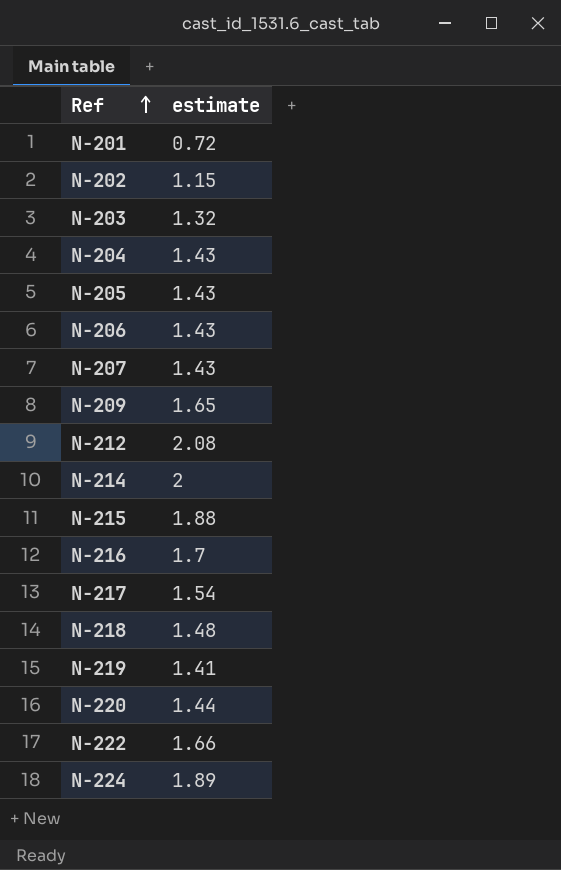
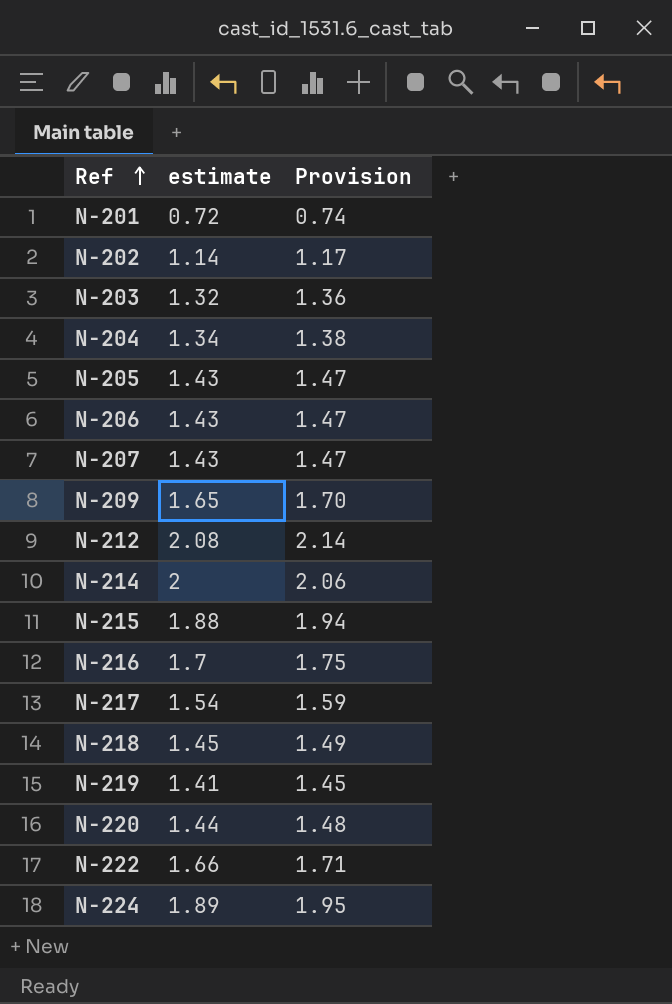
column Provision | formula: none -> [estimate] * 1.03
N-202 | estimate: 1.15 -> 1.14
N-204 | estimate: 1.43 -> 1.34
N-218 | estimate: 1.48 -> 1.45

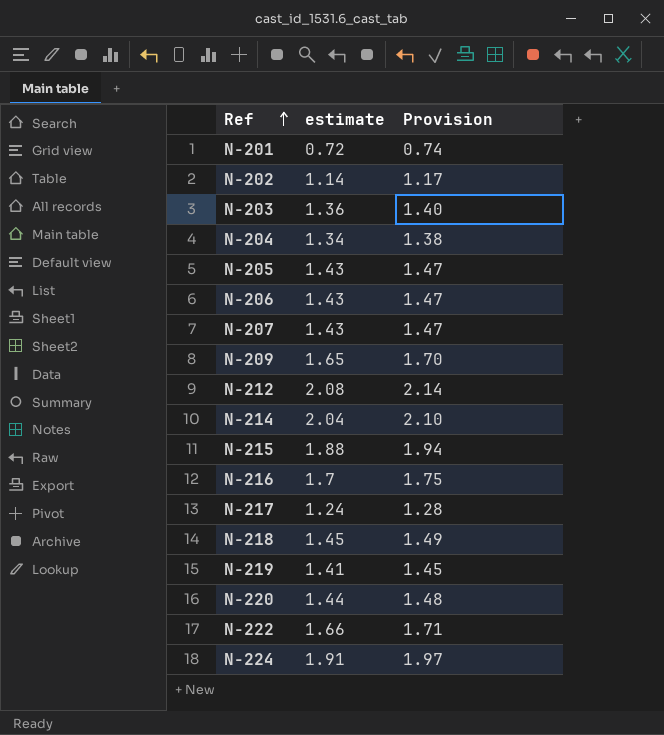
N-203 | estimate: 1.32 -> 1.36
N-203 | Provision: 1.36 -> 1.40
N-214 | estimate: 2 -> 2.04
N-214 | Provision: 2.06 -> 2.10
N-217 | estimate: 1.54 -> 1.24
N-217 | Provision: 1.59 -> 1.28
N-224 | estimate: 1.89 -> 1.91
N-224 | Provision: 1.95 -> 1.97

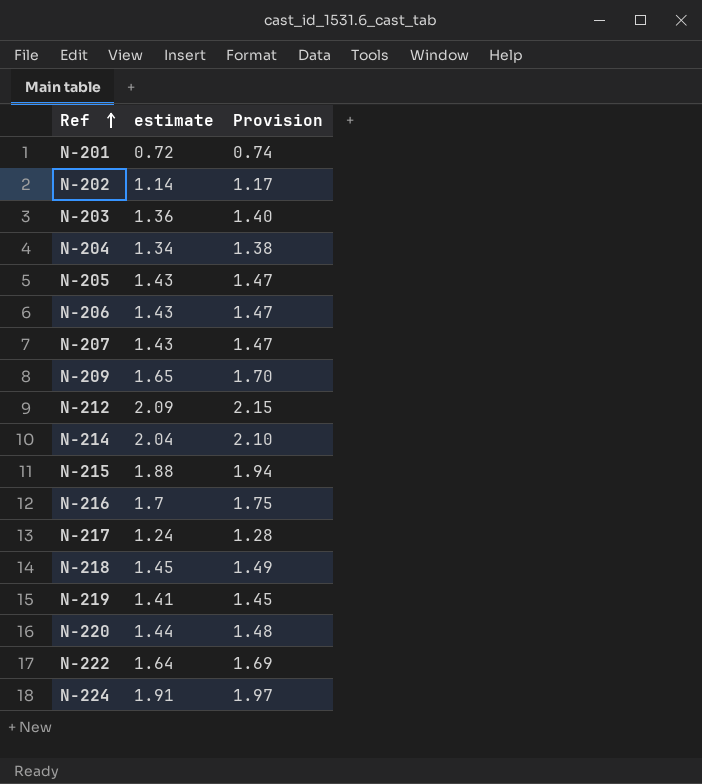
N-212 | estimate: 2.08 -> 2.09
N-212 | Provision: 2.14 -> 2.15
N-222 | estimate: 1.66 -> 1.64
N-222 | Provision: 1.71 -> 1.69

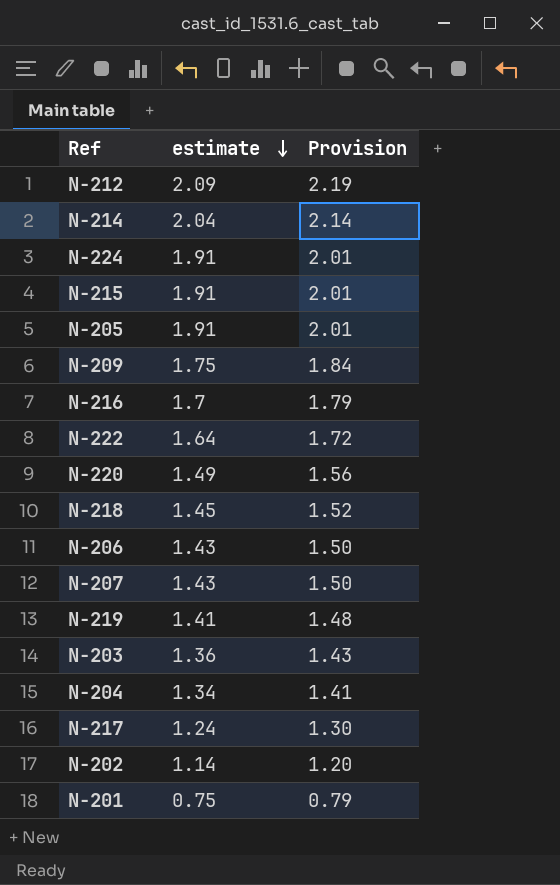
row order: Ref ascending -> estimate descending
column Provision | formula: [estimate] * 1.03 -> [estimate] * 1.05
N-215 | estimate: 1.88 -> 1.91
N-205 | estimate: 1.43 -> 1.91
N-209 | estimate: 1.65 -> 1.75
N-220 | estimate: 1.44 -> 1.49
N-201 | estimate: 0.72 -> 0.75

